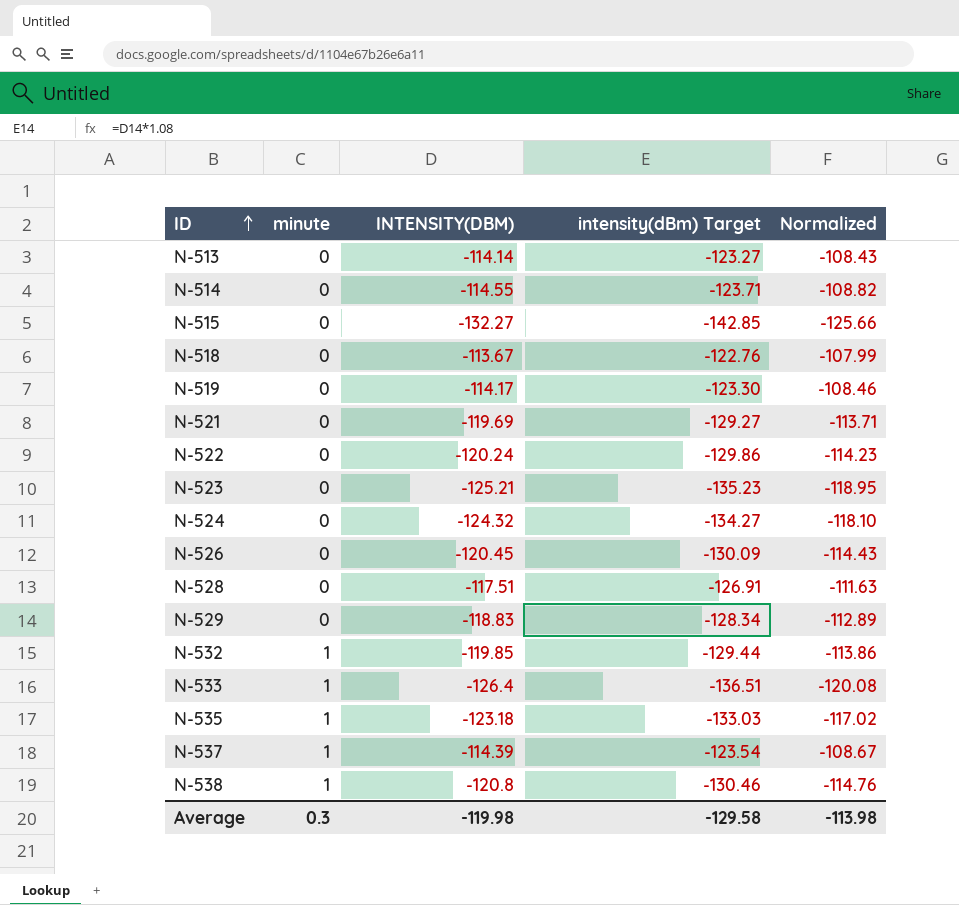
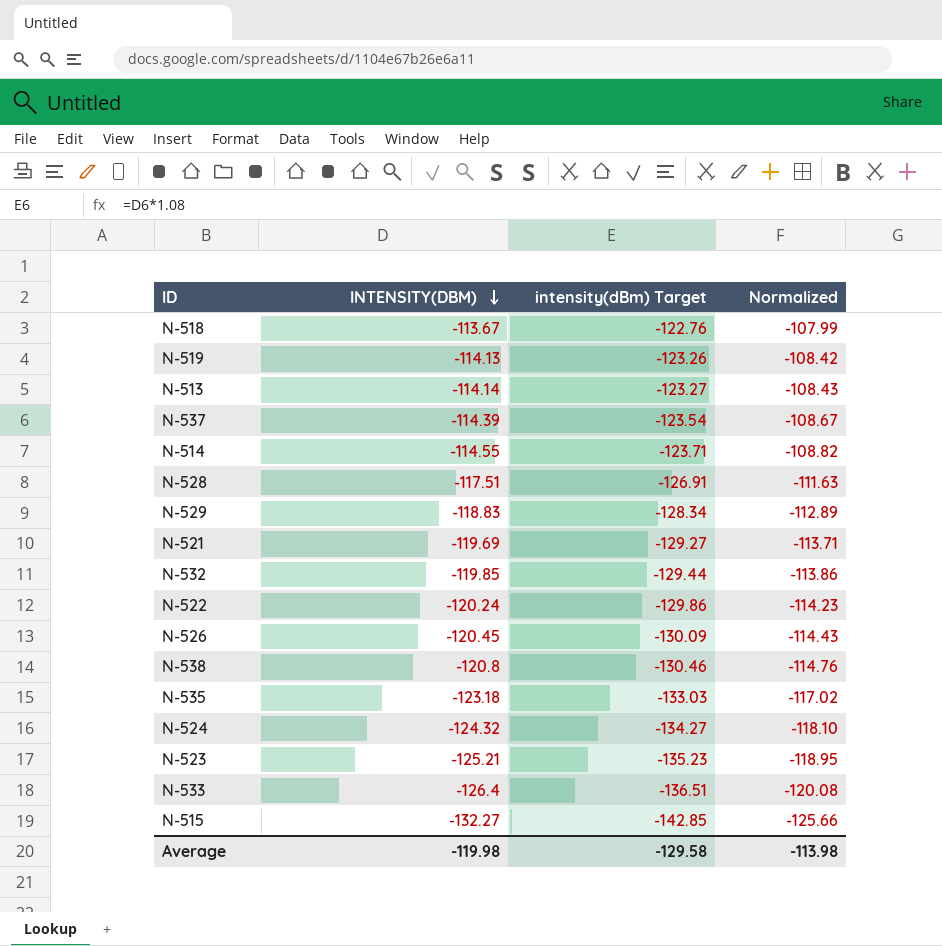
row order: ID ascending -> INTENSITY(DBM) descending
column minute | position: 2 -> none
N-519 | INTENSITY(DBM): -114.17 -> -114.13
N-519 | intensity(dBm) Target: -123.30 -> -123.26
N-519 | Normalized: -108.46 -> -108.42

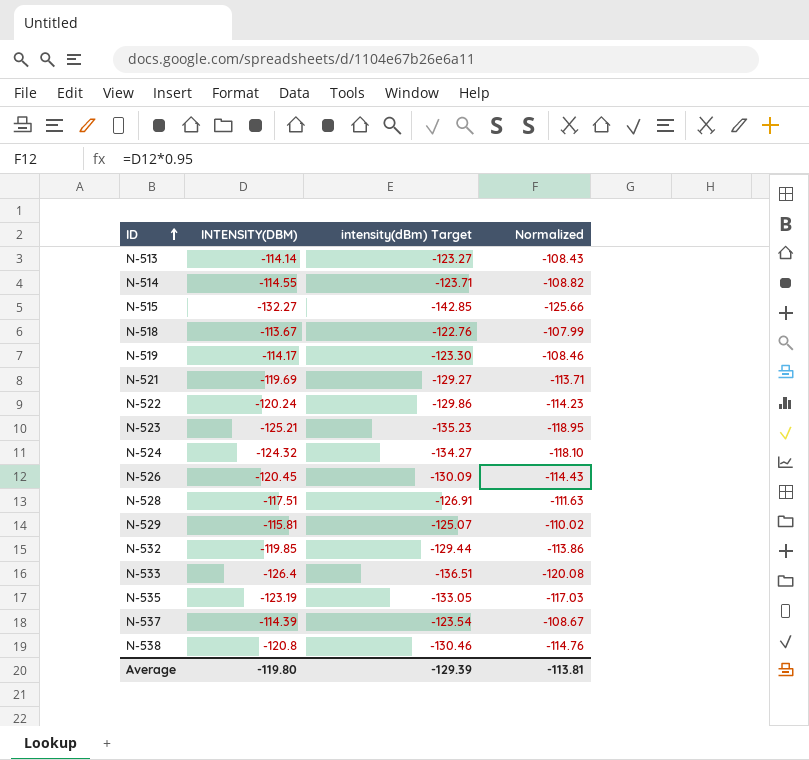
row order: INTENSITY(DBM) descending -> ID ascending
N-519 | INTENSITY(DBM): -114.13 -> -114.17
N-519 | intensity(dBm) Target: -123.26 -> -123.30
N-519 | Normalized: -108.42 -> -108.46
N-529 | INTENSITY(DBM): -118.83 -> -115.81
N-529 | intensity(dBm) Target: -128.34 -> -125.07
N-529 | Normalized: -112.89 -> -110.02
N-535 | INTENSITY(DBM): -123.18 -> -123.19
N-535 | intensity(dBm) Target: -133.03 -> -133.05
N-535 | Normalized: -117.02 -> -117.03
Average | INTENSITY(DBM): -119.98 -> -119.80
Average | intensity(dBm) Target: -129.58 -> -129.39
Average | Normalized: -113.98 -> -113.81

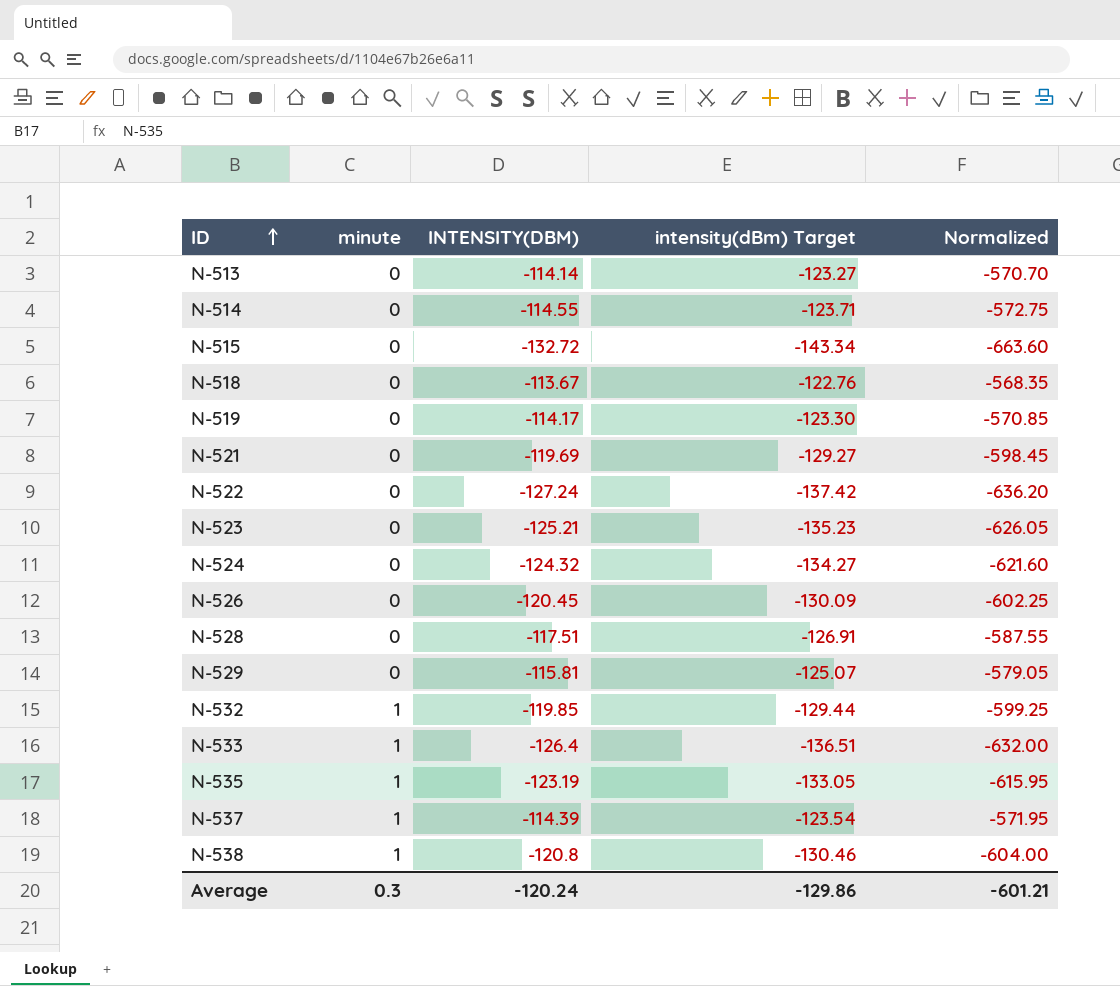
column minute | position: none -> 2
column Normalized | formula: [INTENSITY(DBM)] * 0.95 -> [INTENSITY(DBM)] * 5
N-515 | INTENSITY(DBM): -132.27 -> -132.72
N-515 | intensity(dBm) Target: -142.85 -> -143.34
N-522 | INTENSITY(DBM): -120.24 -> -127.24
N-522 | intensity(dBm) Target: -129.86 -> -137.42
Average | INTENSITY(DBM): -119.80 -> -120.24
Average | intensity(dBm) Target: -129.39 -> -129.86
Average | Normalized: -113.81 -> -601.21

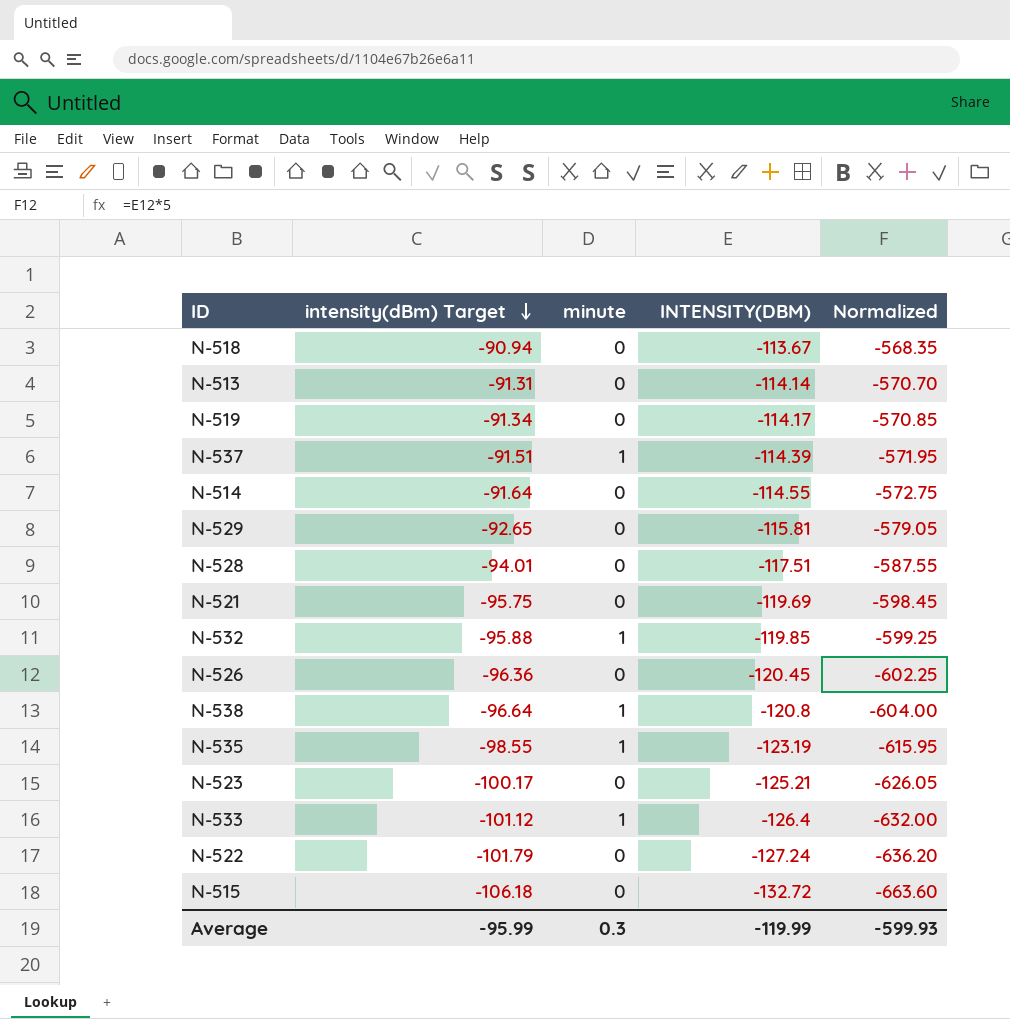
row order: ID ascending -> intensity(dBm) Target descending
column intensity(dBm) Target | formula: [INTENSITY(DBM)] * 1.08 -> [INTENSITY(DBM)] * 0.8
column intensity(dBm) Target | position: 4 -> 2
row N-524: 0 | -124.32 | -134.27 | -621.60 -> none
Average | intensity(dBm) Target: -129.86 -> -95.99
Average | INTENSITY(DBM): -120.24 -> -119.99
Average | Normalized: -601.21 -> -599.93

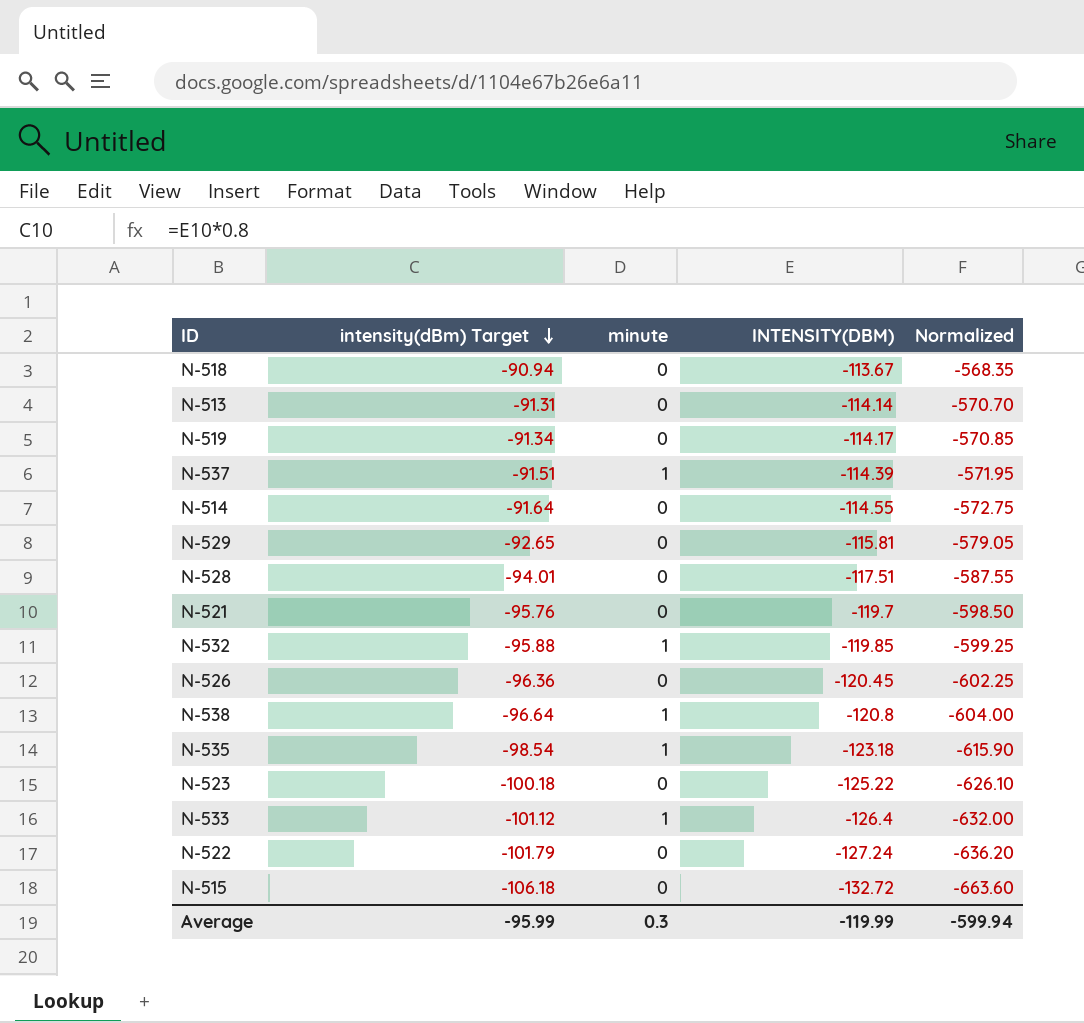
N-521 | intensity(dBm) Target: -95.75 -> -95.76
N-521 | INTENSITY(DBM): -119.69 -> -119.7
N-521 | Normalized: -598.45 -> -598.50
N-535 | intensity(dBm) Target: -98.55 -> -98.54
N-535 | INTENSITY(DBM): -123.19 -> -123.18
N-535 | Normalized: -615.95 -> -615.90
N-523 | intensity(dBm) Target: -100.17 -> -100.18
N-523 | INTENSITY(DBM): -125.21 -> -125.22
N-523 | Normalized: -626.05 -> -626.10
Average | Normalized: -599.93 -> -599.94

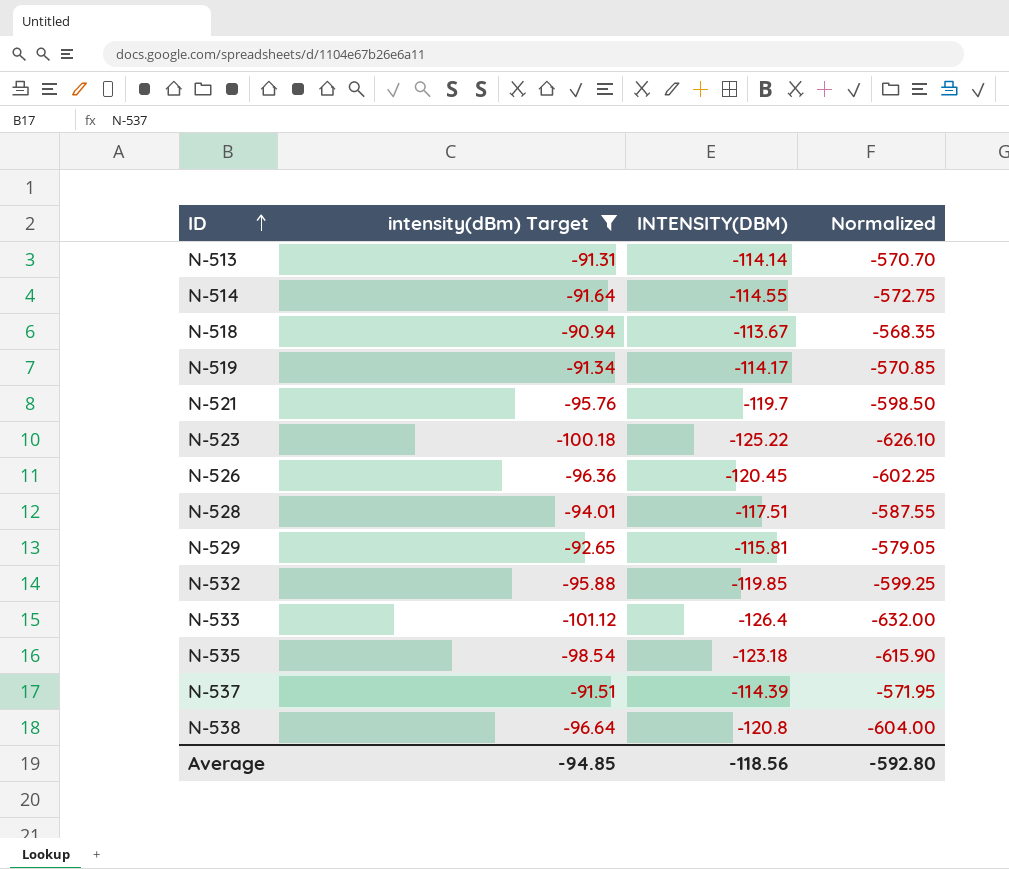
filter: none -> intensity(dBm) Target >= -101.12
row order: intensity(dBm) Target descending -> ID ascending
column minute | position: 3 -> none
Average | intensity(dBm) Target: -95.99 -> -94.85
Average | INTENSITY(DBM): -119.99 -> -118.56
Average | Normalized: -599.94 -> -592.80

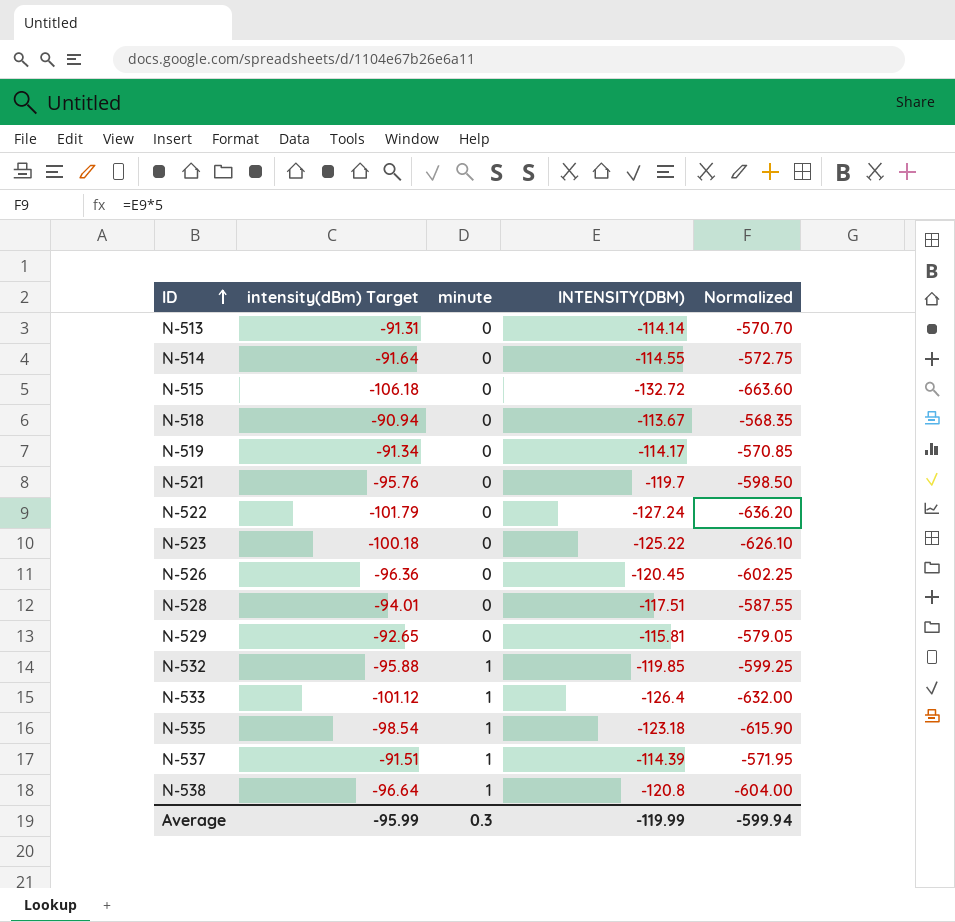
filter: intensity(dBm) Target >= -101.12 -> none
column minute | position: none -> 3
Average | intensity(dBm) Target: -94.85 -> -95.99
Average | INTENSITY(DBM): -118.56 -> -119.99
Average | Normalized: -592.80 -> -599.94

